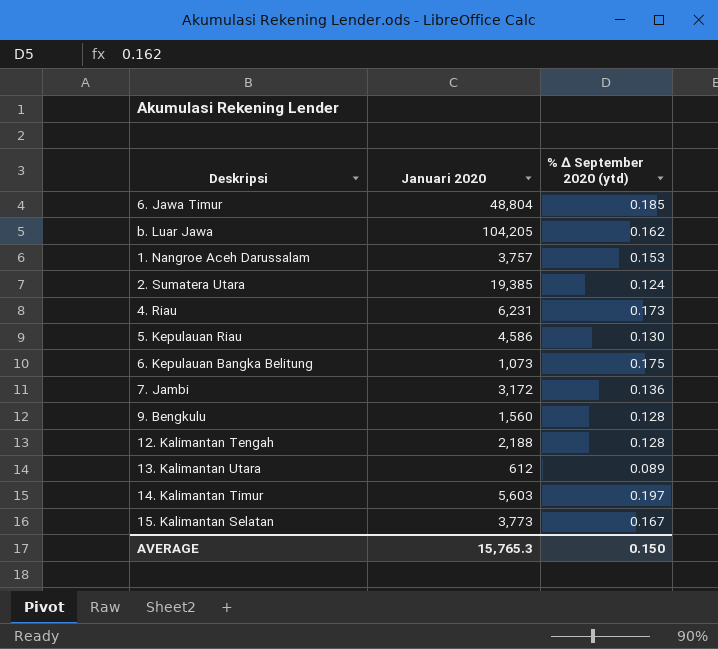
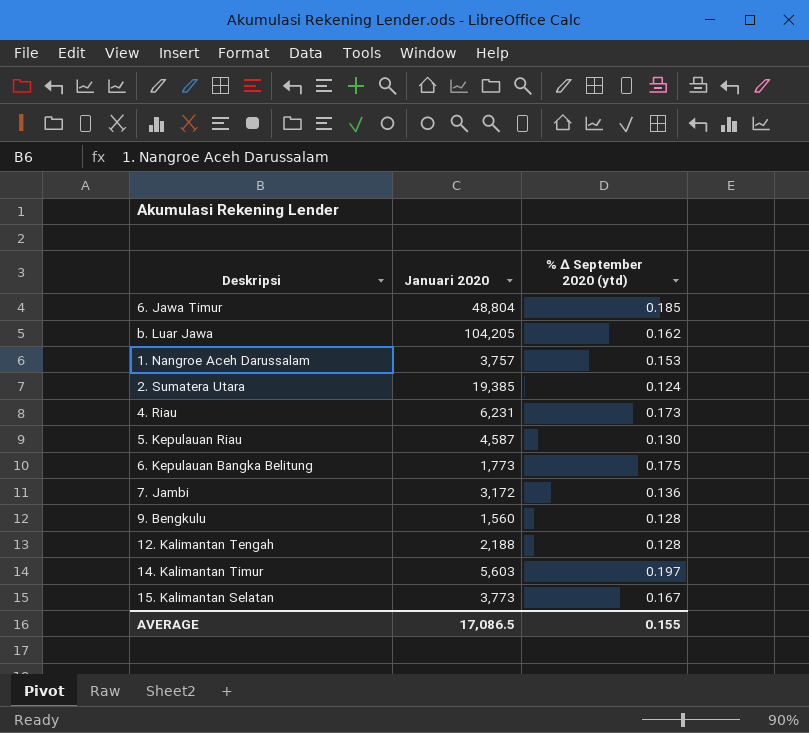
row 13. Kalimantan Utara: 612 | 0.089 -> none
5. Kepulauan Riau | Januari 2020: 4,586 -> 4,587
6. Kepulauan Bangka Belitung | Januari 2020: 1,073 -> 1,773
AVERAGE | Januari 2020: 15,765.3 -> 17,086.5
AVERAGE | % ∆ September 2020 (ytd): 0.150 -> 0.155

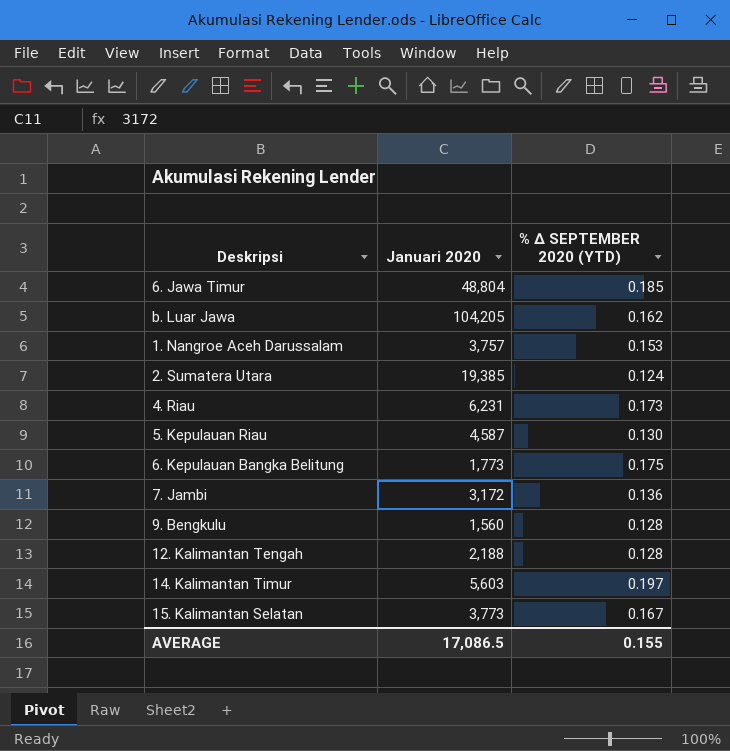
column name: % ∆ September 2020 (ytd) -> % ∆ SEPTEMBER 2020 (YTD)

